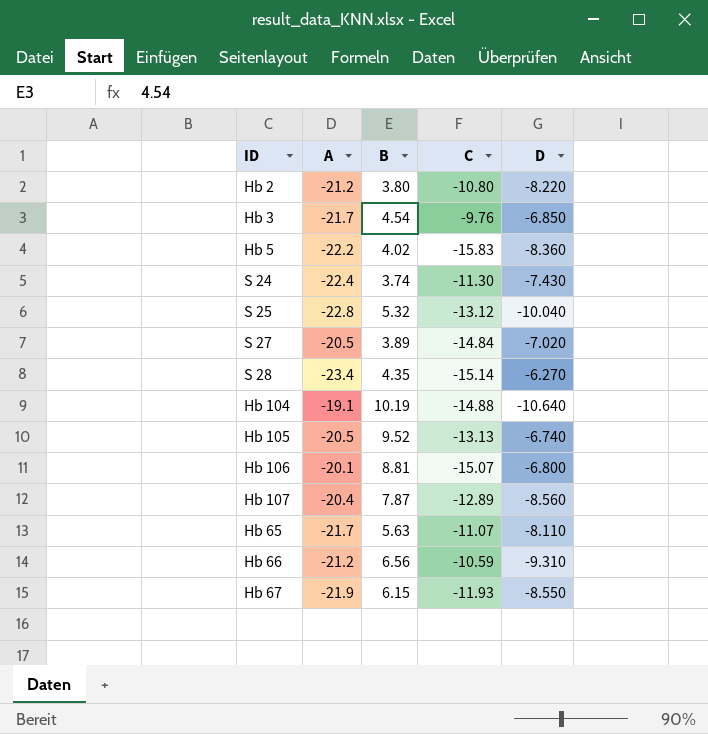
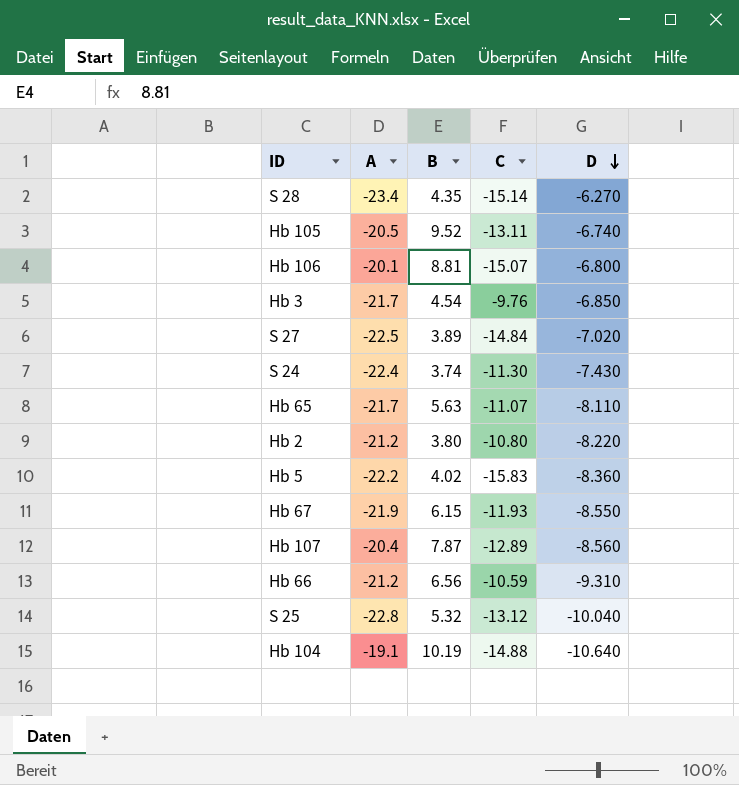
row order: none -> D descending
Hb 105 | C: -13.13 -> -13.11
S 27 | A: -20.5 -> -22.5

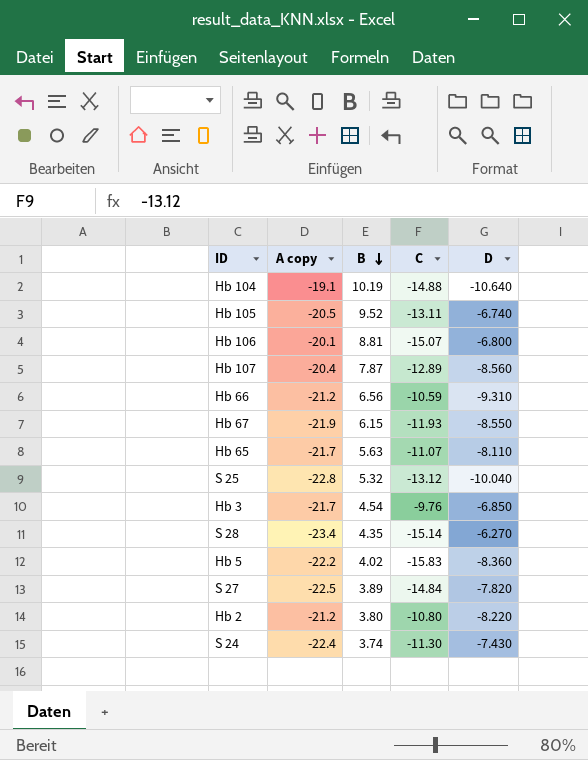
row order: D descending -> B descending
column name: A -> A copy
S 27 | D: -7.020 -> -7.820

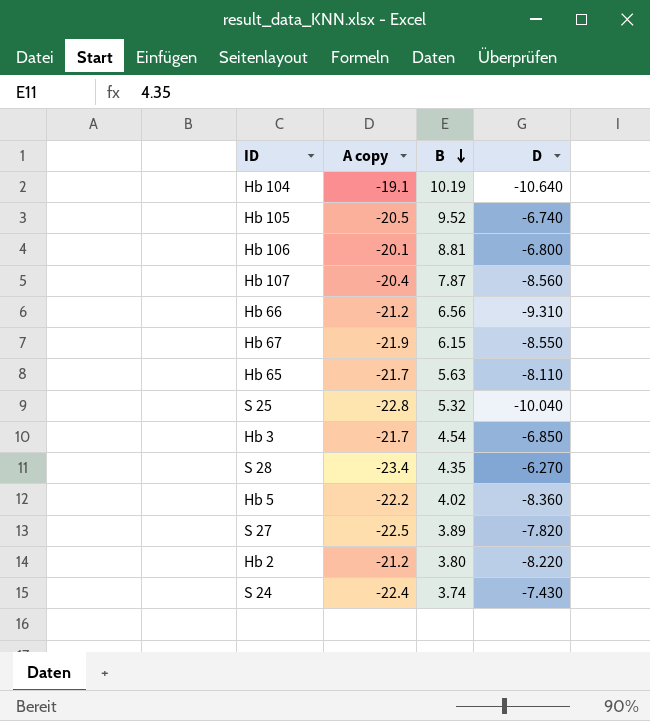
column C | position: 4 -> none

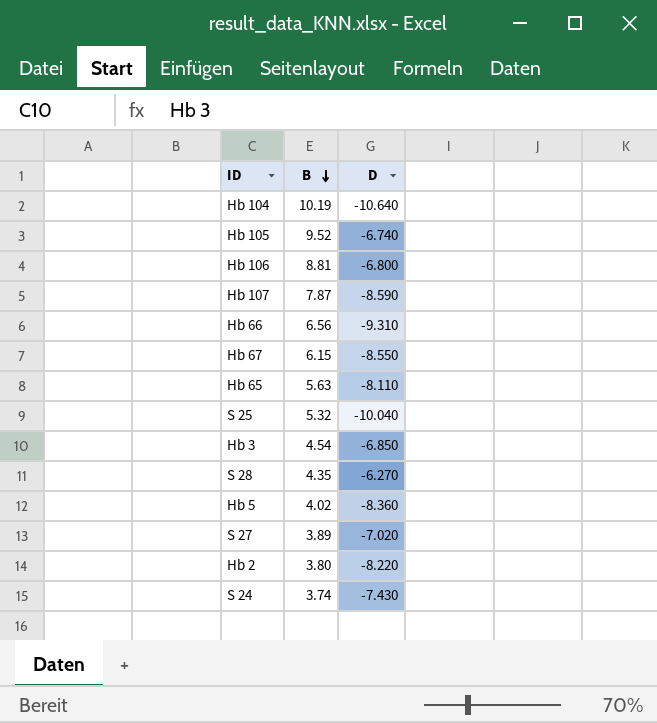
column A copy | position: 2 -> none
Hb 107 | D: -8.560 -> -8.590
S 27 | D: -7.820 -> -7.020

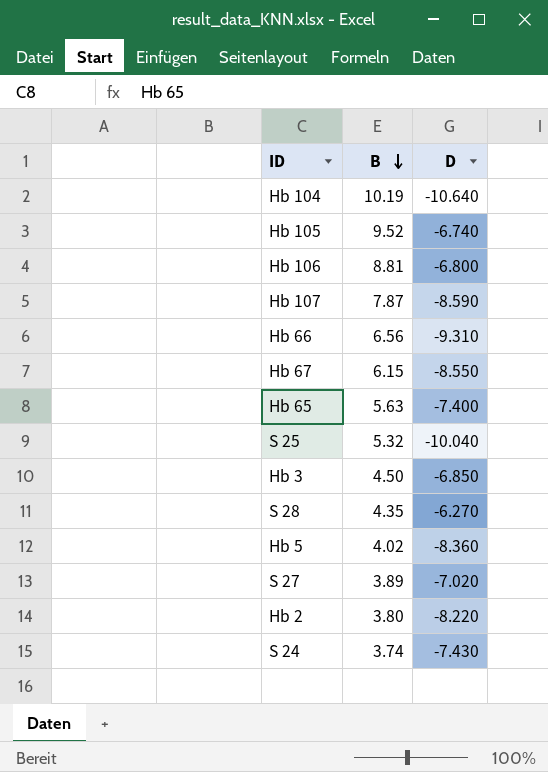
Hb 65 | D: -8.110 -> -7.400
Hb 3 | B: 4.54 -> 4.50

